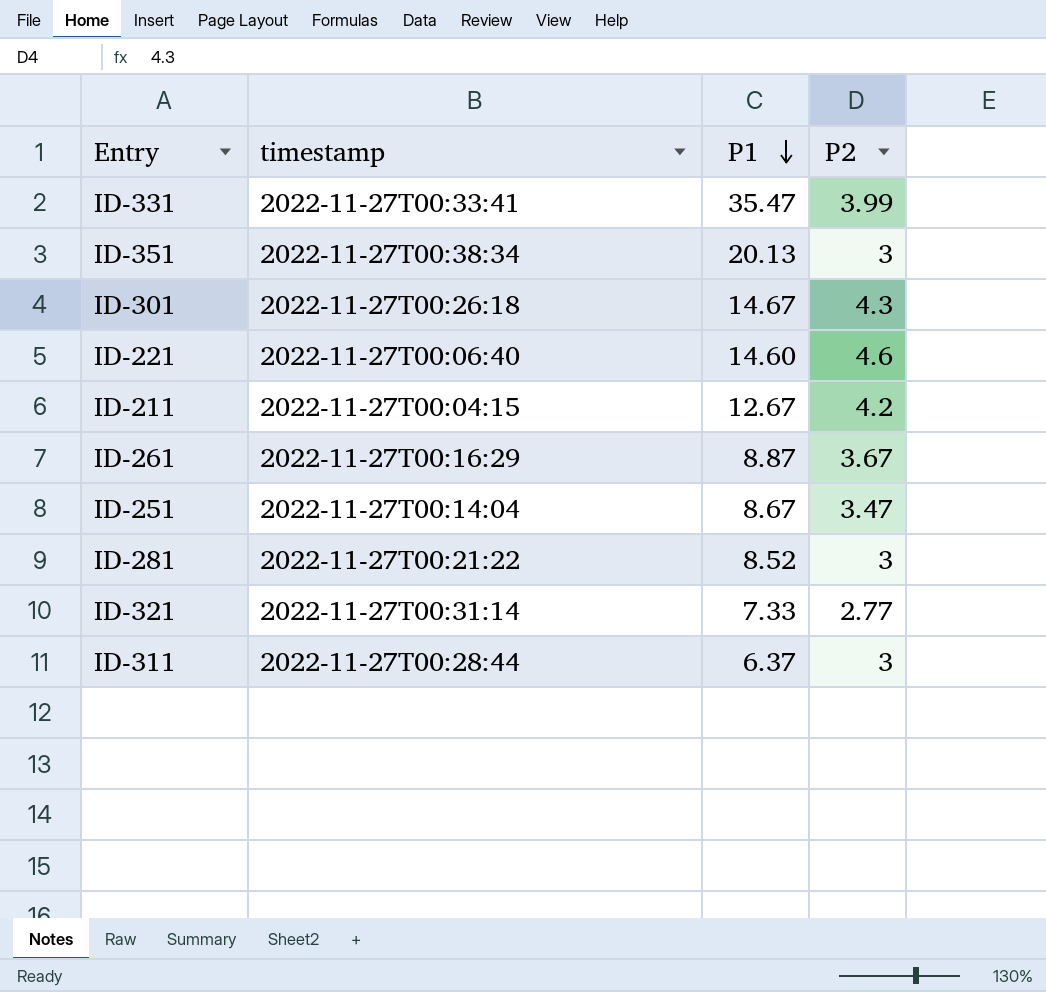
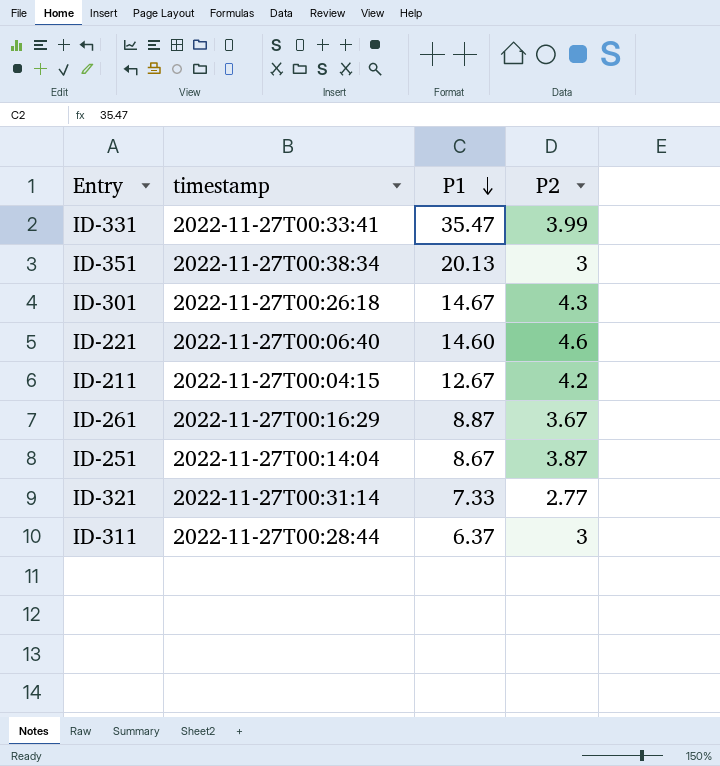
row ID-281: 2022-11-27T00:21:22 | 8.52 | 3 -> none
ID-251 | P2: 3.47 -> 3.87

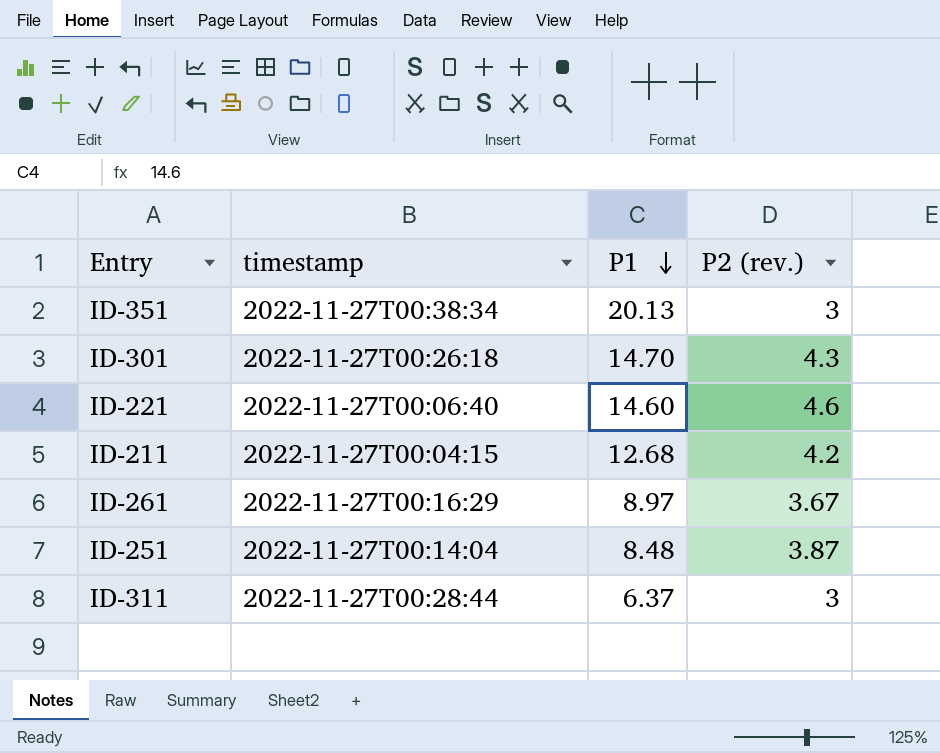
column name: P2 -> P2 (rev.)
row ID-331: 2022-11-27T00:33:41 | 35.47 | 3.99 -> none
row ID-321: 2022-11-27T00:31:14 | 7.33 | 2.77 -> none
ID-301 | P1: 14.67 -> 14.70
ID-211 | P1: 12.67 -> 12.68
ID-261 | P1: 8.87 -> 8.97
ID-251 | P1: 8.67 -> 8.48

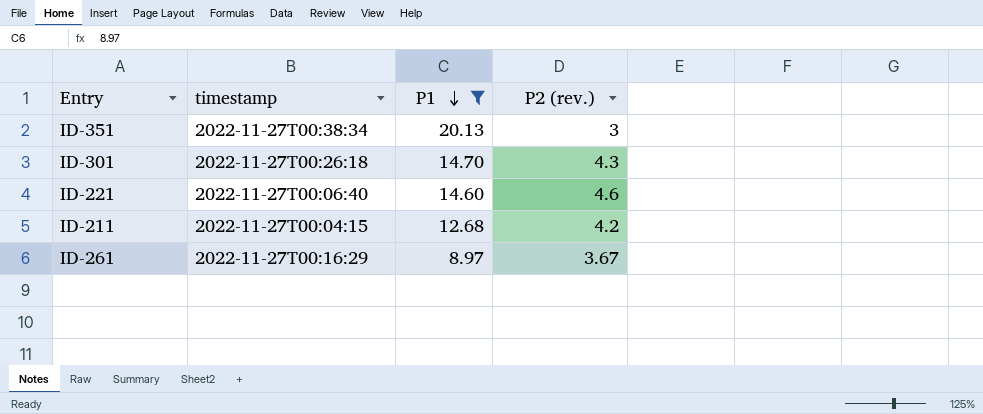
filter: none -> P1 >= 8.97

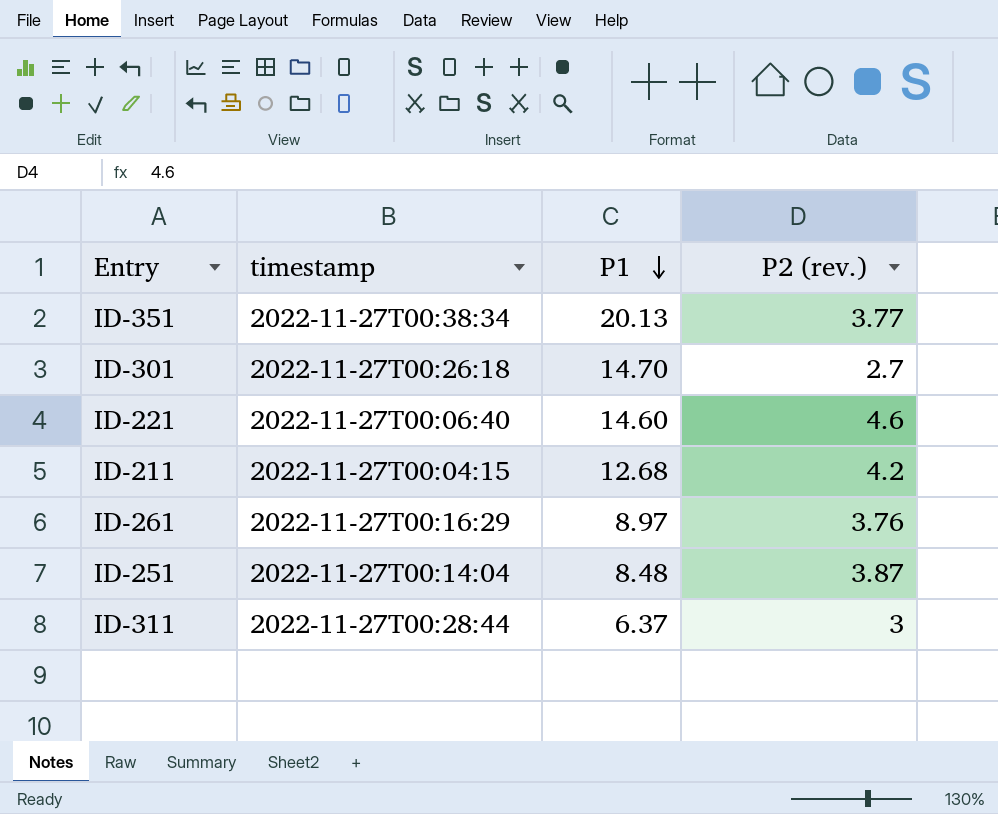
filter: P1 >= 8.97 -> none
ID-351 | P2 (rev.): 3 -> 3.77
ID-301 | P2 (rev.): 4.3 -> 2.7
ID-261 | P2 (rev.): 3.67 -> 3.76

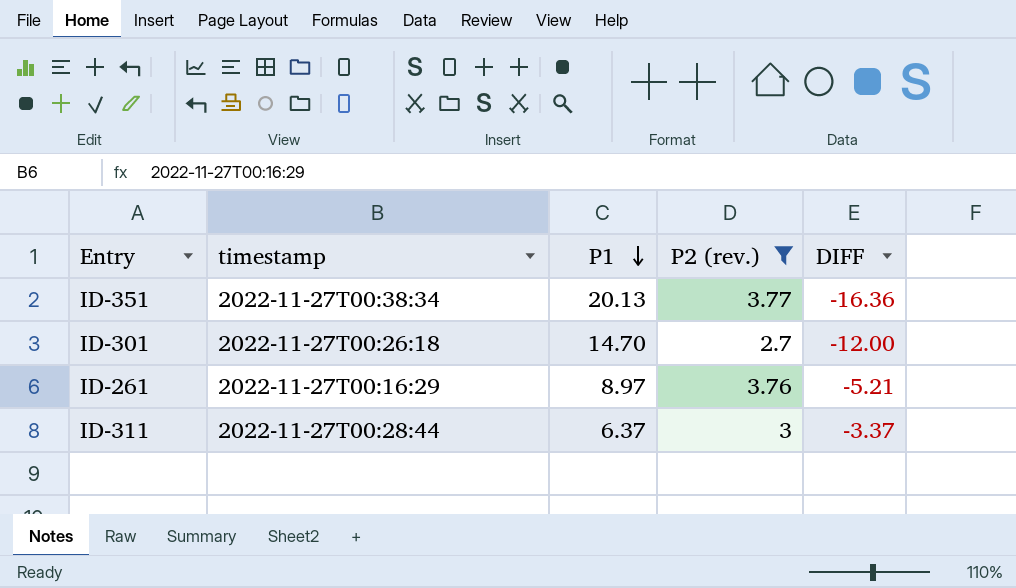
filter: none -> P2 (rev.) <= 3.77
column DIFF | formula: none -> [P2 (rev.)] - [P1]

